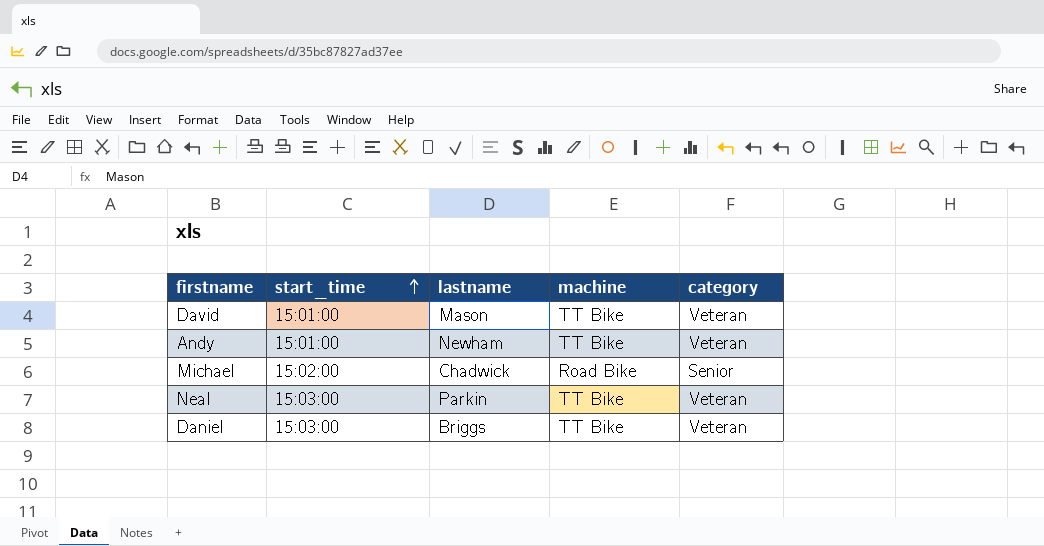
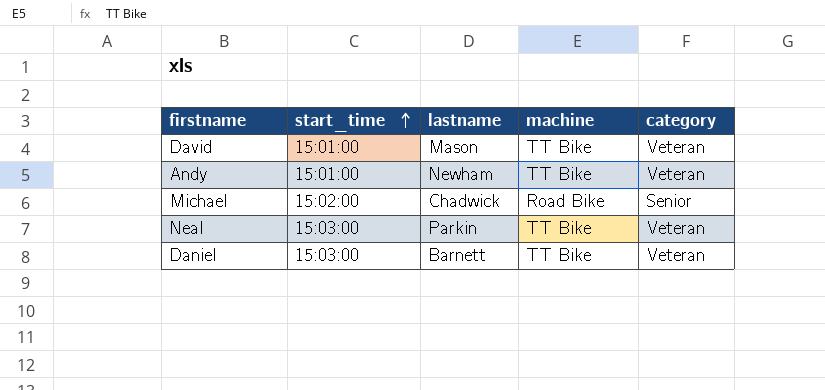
Daniel | lastname: Briggs -> Barnett

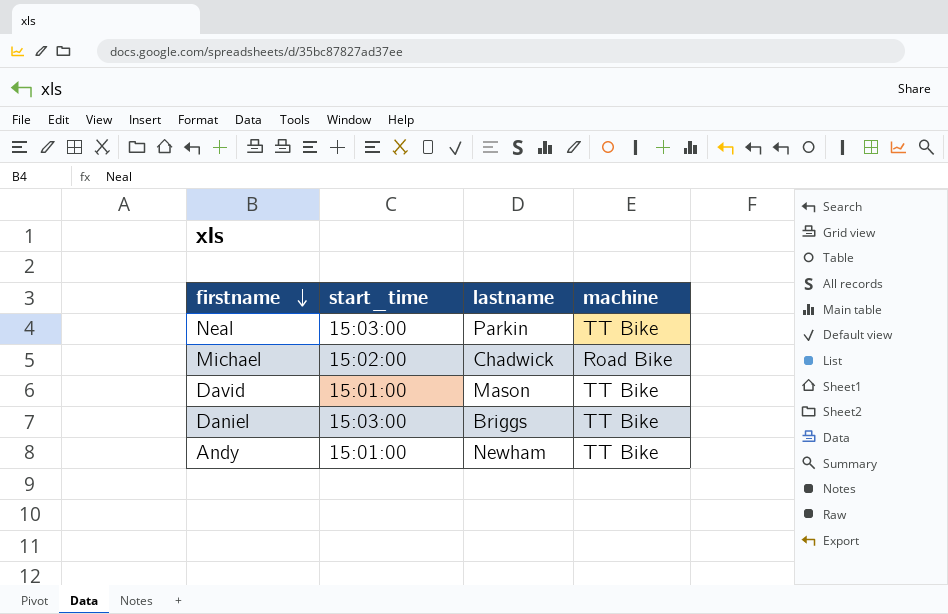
row order: start_time ascending -> firstname descending
column category | position: 5 -> none
Daniel | lastname: Barnett -> Briggs

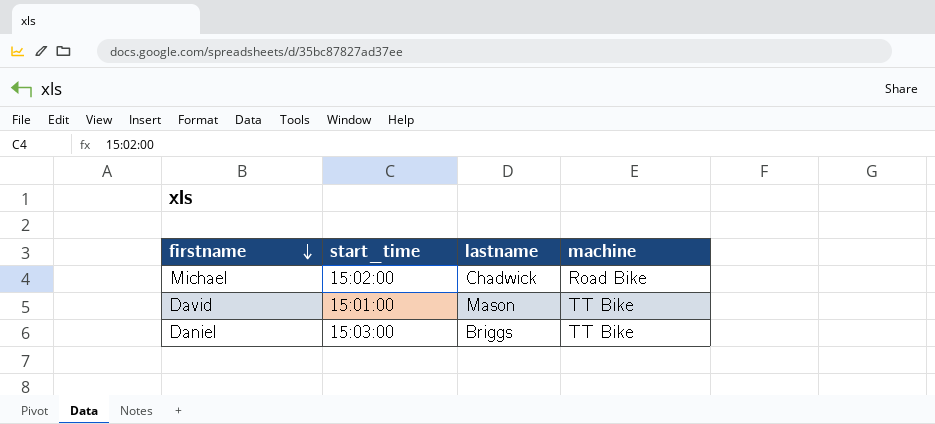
row Neal: 15:03:00 | Parkin | TT Bike -> none
row Andy: 15:01:00 | Newham | TT Bike -> none

